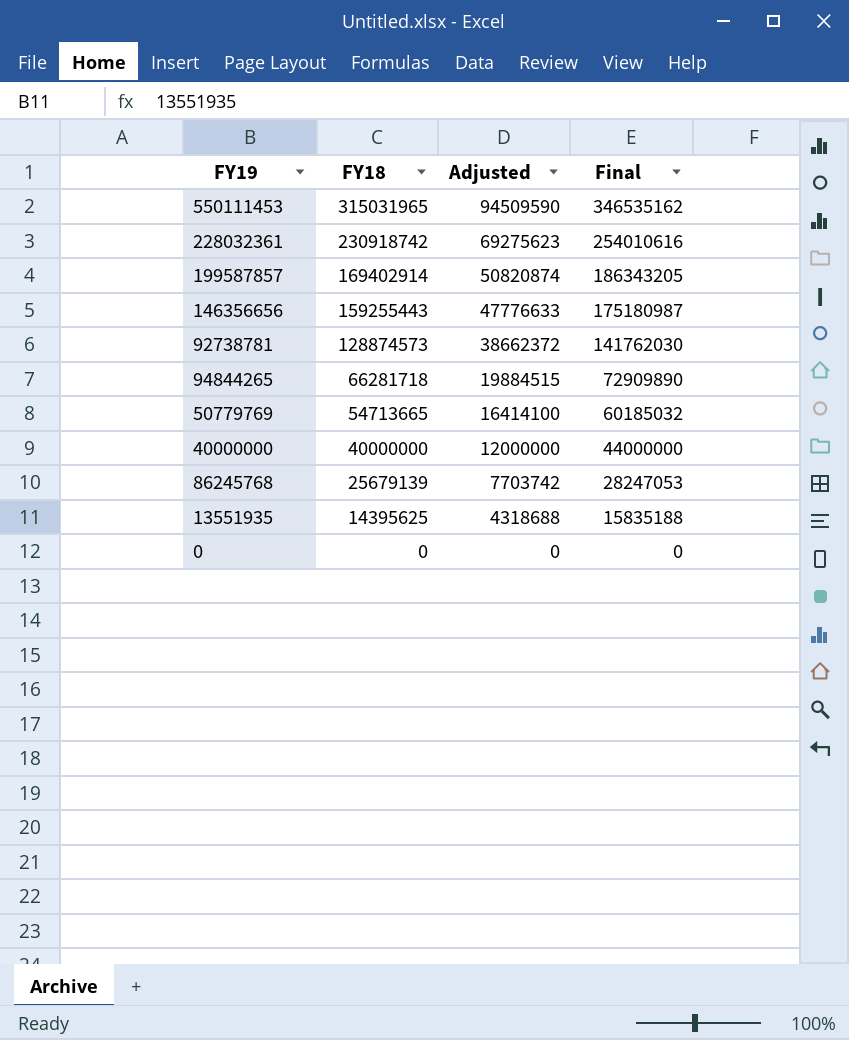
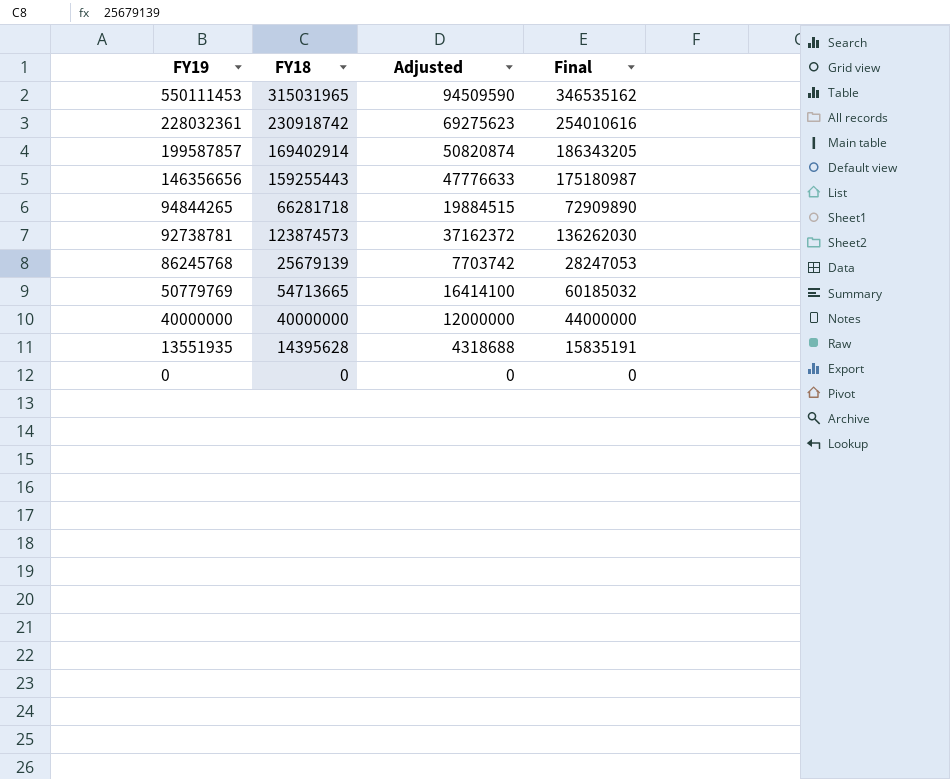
row order: FY18 descending -> FY19 descending
92738781 | FY18: 128874573 -> 123874573
92738781 | Adjusted: 38662372 -> 37162372
92738781 | Final: 141762030 -> 136262030
13551935 | FY18: 14395625 -> 14395628
13551935 | Final: 15835188 -> 15835191

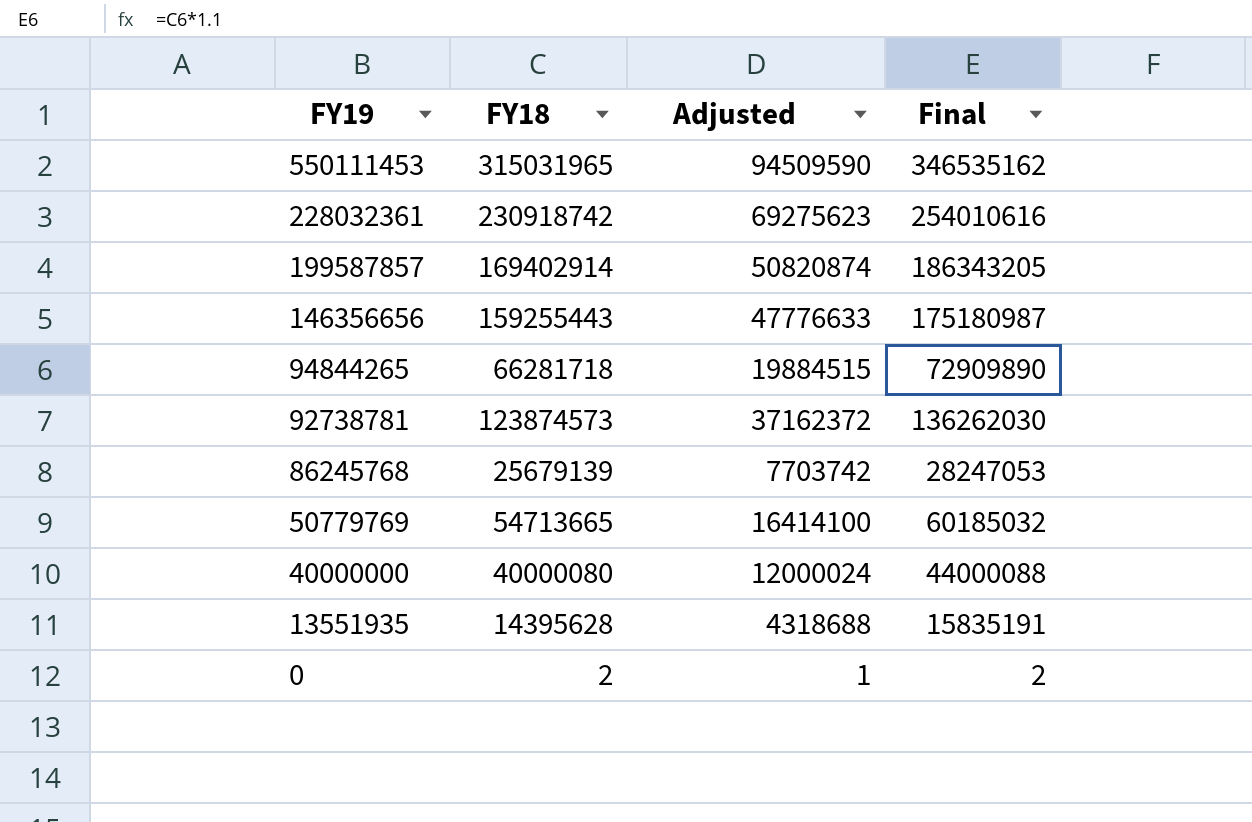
40000000 | FY18: 40000000 -> 40000080
40000000 | Adjusted: 12000000 -> 12000024
40000000 | Final: 44000000 -> 44000088
0 | FY18: 0 -> 2
0 | Adjusted: 0 -> 1
0 | Final: 0 -> 2

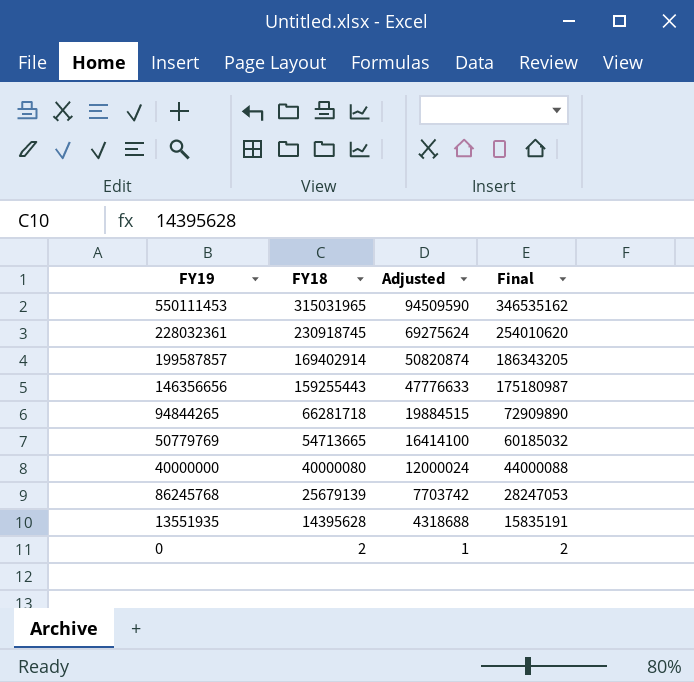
row order: FY19 descending -> FY18 descending
row 92738781: 123874573 | 37162372 | 136262030 -> none
228032361 | FY18: 230918742 -> 230918745
228032361 | Adjusted: 69275623 -> 69275624
228032361 | Final: 254010616 -> 254010620

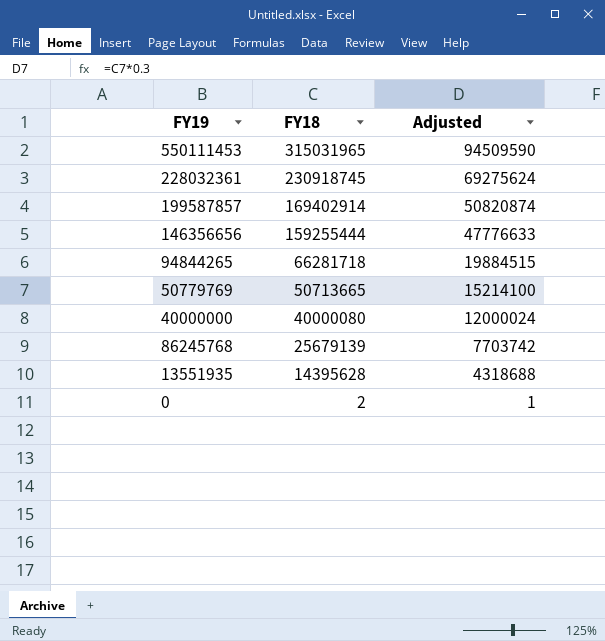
column Final | formula: [FY18] * 1.1 -> none
146356656 | FY18: 159255443 -> 159255444
50779769 | FY18: 54713665 -> 50713665
50779769 | Adjusted: 16414100 -> 15214100

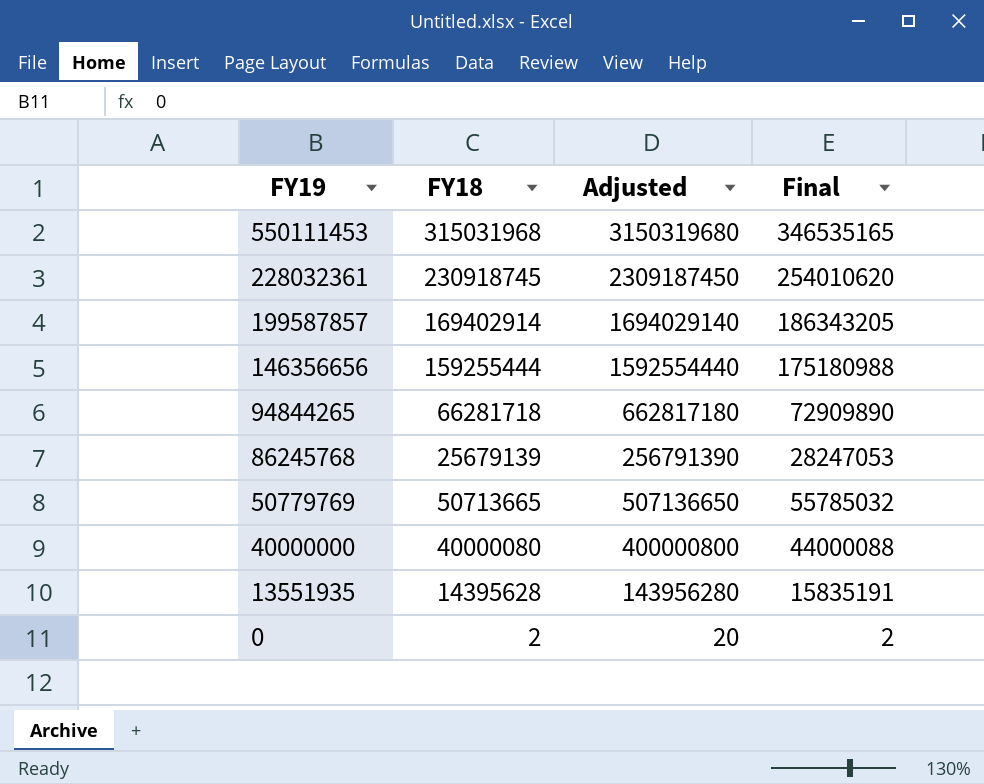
row order: FY18 descending -> FY19 descending
column Adjusted | formula: [FY18] * 0.3 -> [FY18] * 10
column Final | formula: none -> [FY18] * 1.1
550111453 | FY18: 315031965 -> 315031968

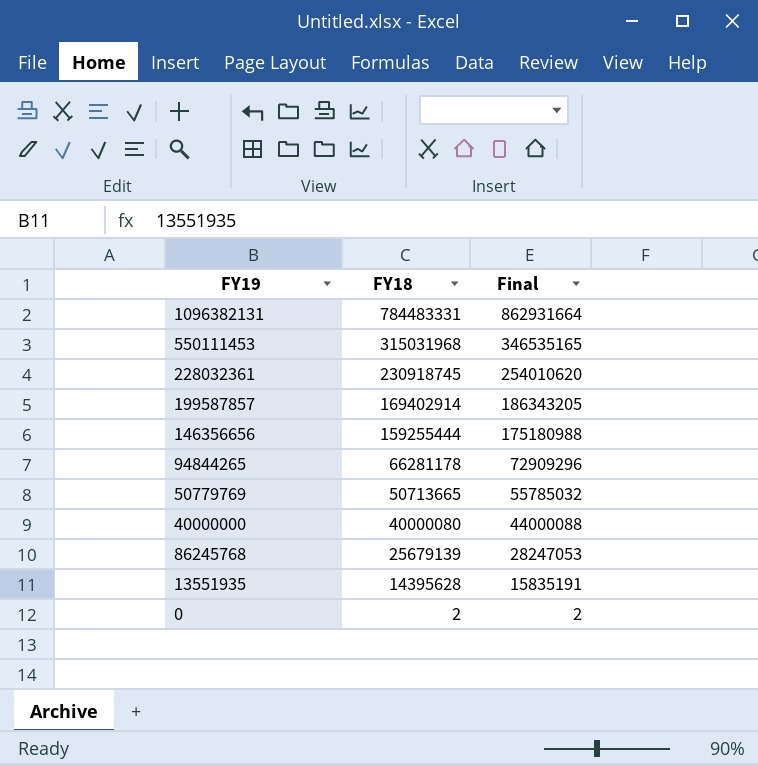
row order: FY19 descending -> FY18 descending
column Adjusted | formula: [FY18] * 10 -> none
row 1096382131: none -> 784483331 | 862931664
94844265 | FY18: 66281718 -> 66281178
94844265 | Final: 72909890 -> 72909296

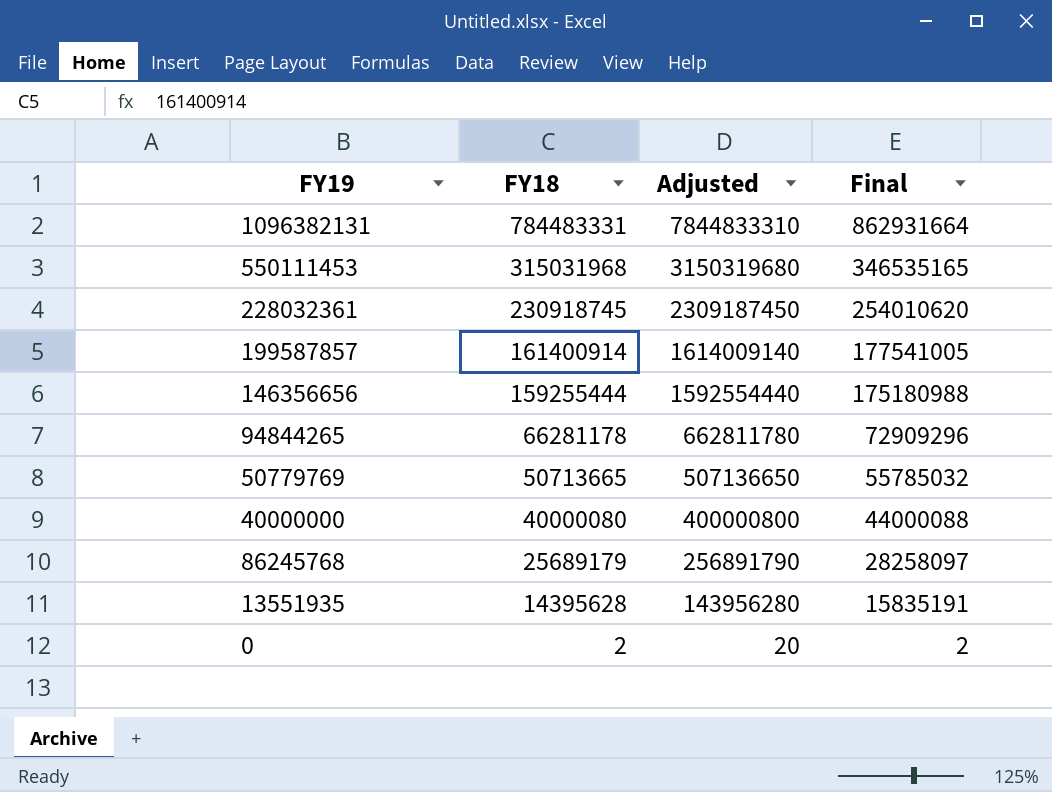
column Adjusted | formula: none -> [FY18] * 10
199587857 | FY18: 169402914 -> 161400914
199587857 | Final: 186343205 -> 177541005
86245768 | FY18: 25679139 -> 25689179
86245768 | Final: 28247053 -> 28258097

